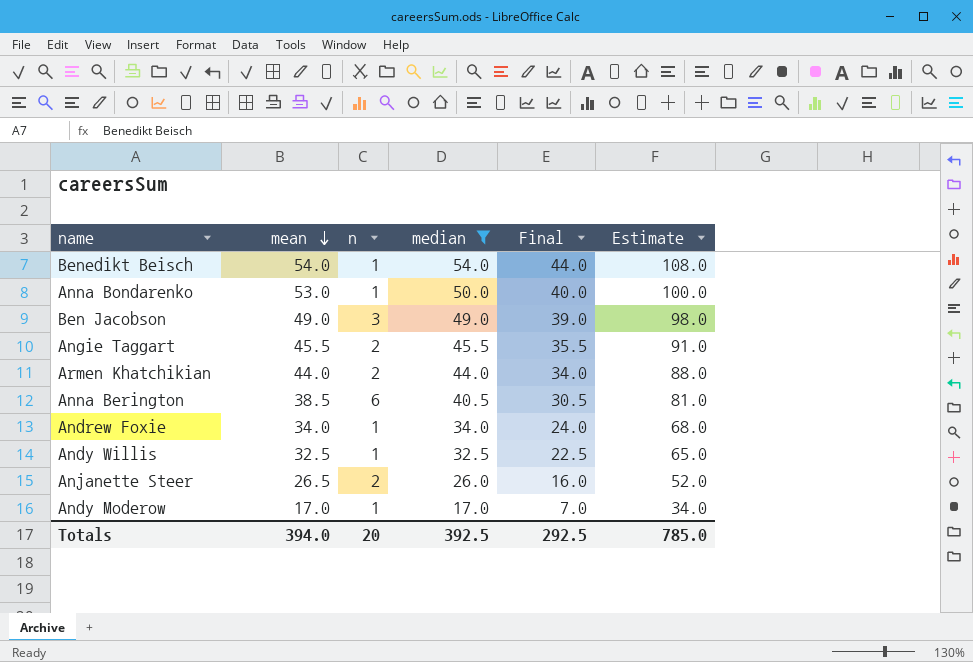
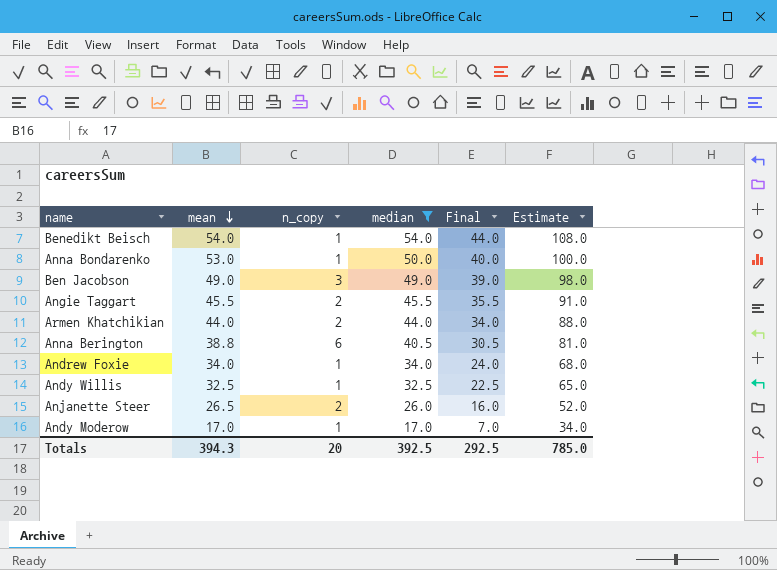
column name: n -> n_copy
Anna Berington | mean: 38.5 -> 38.8
Totals | mean: 394.0 -> 394.3

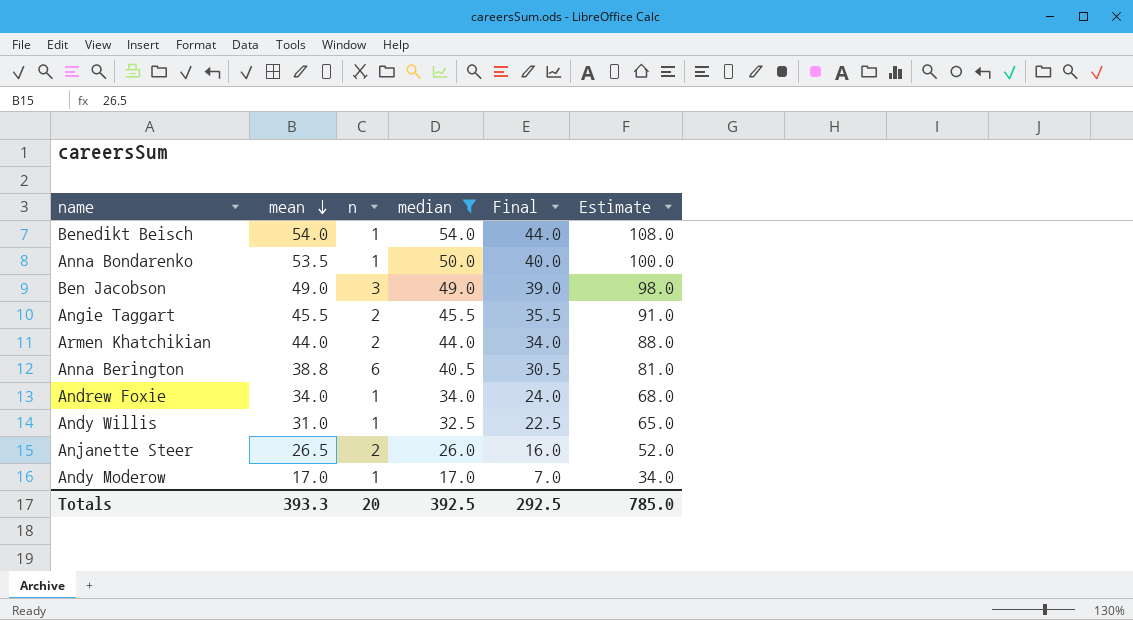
column name: n_copy -> n
Anna Bondarenko | mean: 53.0 -> 53.5
Andy Willis | mean: 32.5 -> 31.0
Totals | mean: 394.3 -> 393.3

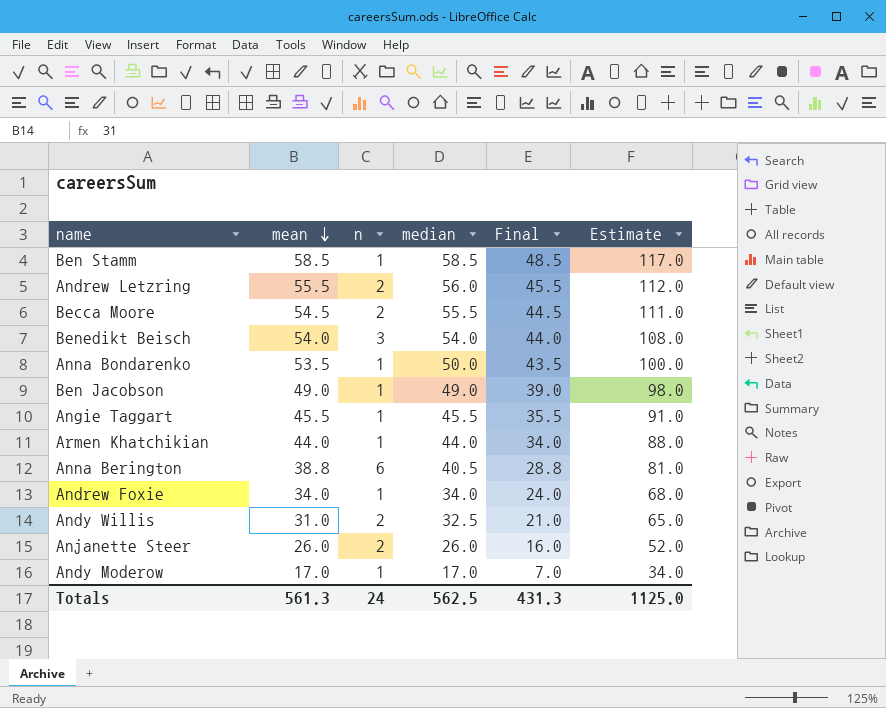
filter: median <= 54.0 -> none
column Final | formula: [median] - 10 -> [mean] - 10
Benedikt Beisch | n: 1 -> 3
Ben Jacobson | n: 3 -> 1
Angie Taggart | n: 2 -> 1
Armen Khatchikian | n: 2 -> 1
Andy Willis | n: 1 -> 2
Anjanette Steer | mean: 26.5 -> 26.0
Totals | mean: 393.3 -> 561.3
Totals | n: 20 -> 24
Totals | median: 392.5 -> 562.5
Totals | Final: 292.5 -> 431.3
Totals | Estimate: 785.0 -> 1125.0

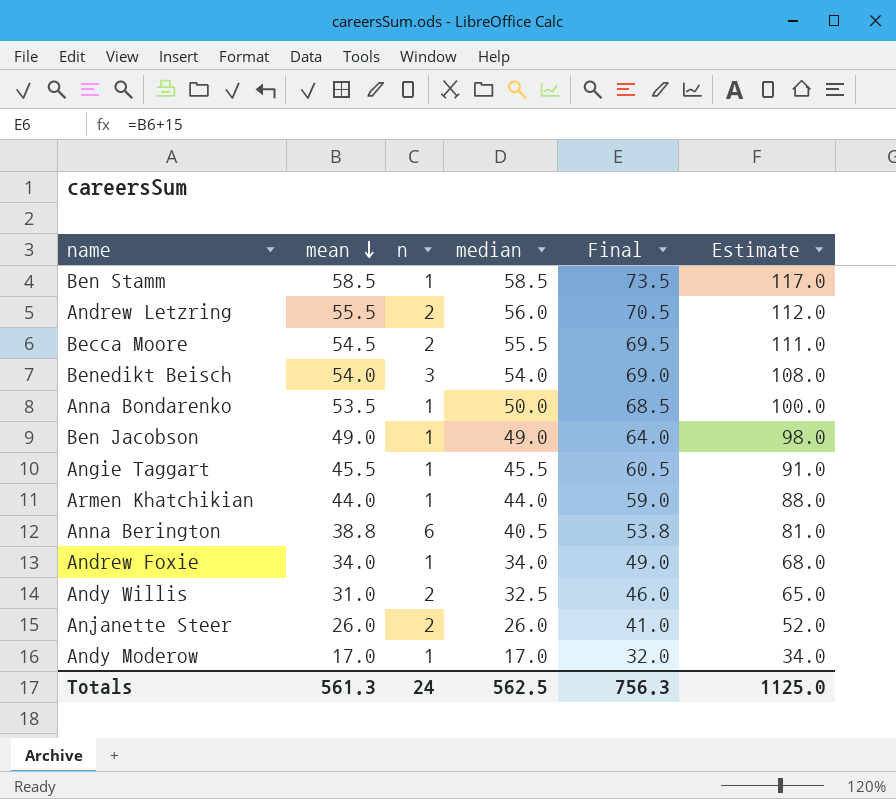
column Final | formula: [mean] - 10 -> [mean] + 15
Totals | Final: 431.3 -> 756.3

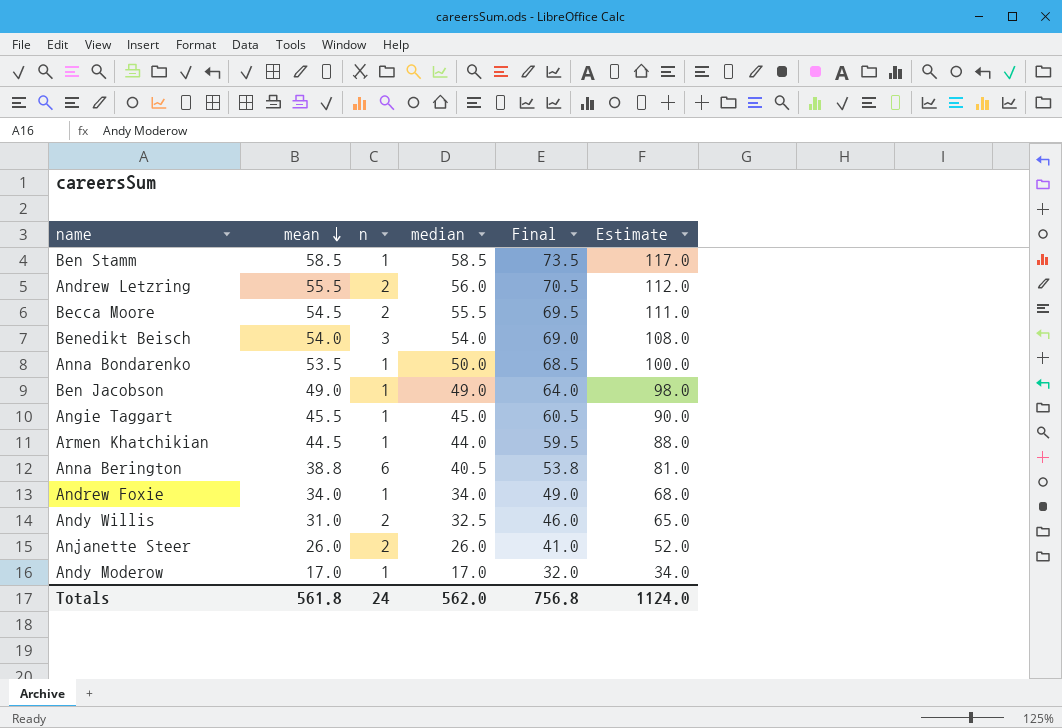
Angie Taggart | median: 45.5 -> 45.0
Angie Taggart | Estimate: 91.0 -> 90.0
Armen Khatchikian | mean: 44.0 -> 44.5
Armen Khatchikian | Final: 59.0 -> 59.5
Totals | mean: 561.3 -> 561.8
Totals | median: 562.5 -> 562.0
Totals | Final: 756.3 -> 756.8
Totals | Estimate: 1125.0 -> 1124.0

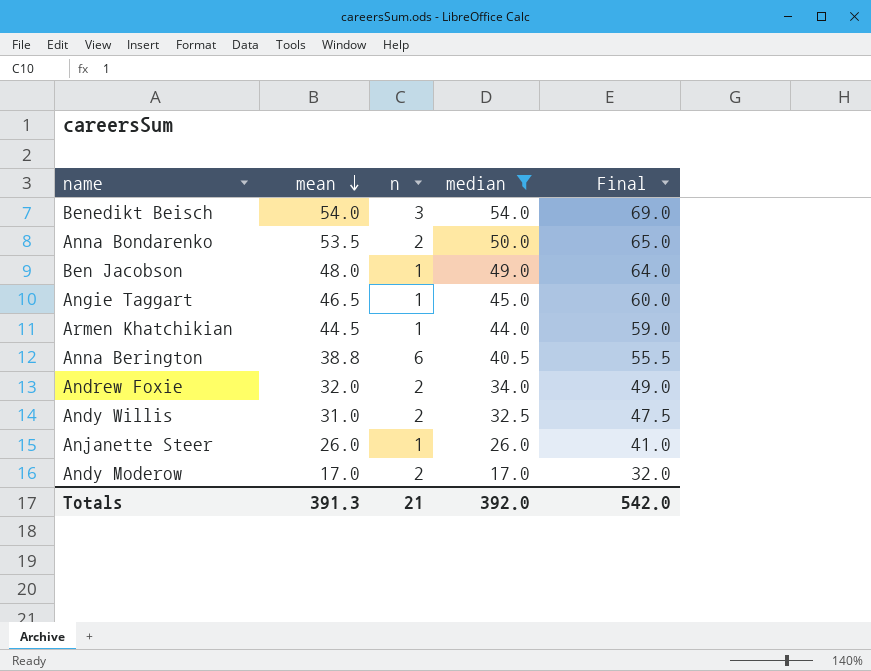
filter: none -> median <= 54.0
column Estimate | formula: [median] * 2 -> none
column Final | formula: [mean] + 15 -> [median] + 15
Anna Bondarenko | n: 1 -> 2
Ben Jacobson | mean: 49.0 -> 48.0
Angie Taggart | mean: 45.5 -> 46.5
Andrew Foxie | mean: 34.0 -> 32.0
Andrew Foxie | n: 1 -> 2
Anjanette Steer | n: 2 -> 1
Andy Moderow | n: 1 -> 2
Totals | mean: 561.8 -> 391.3
Totals | n: 24 -> 21
Totals | median: 562.0 -> 392.0
Totals | Final: 756.8 -> 542.0

